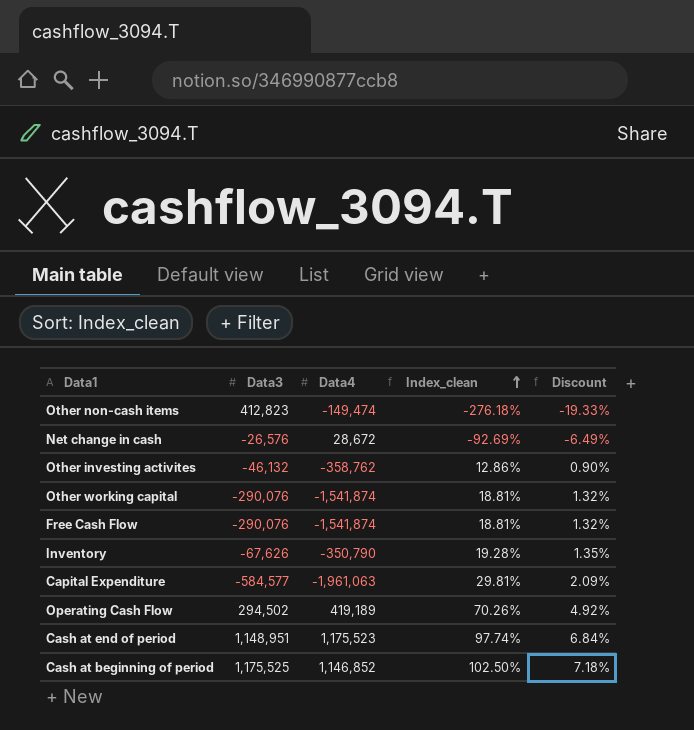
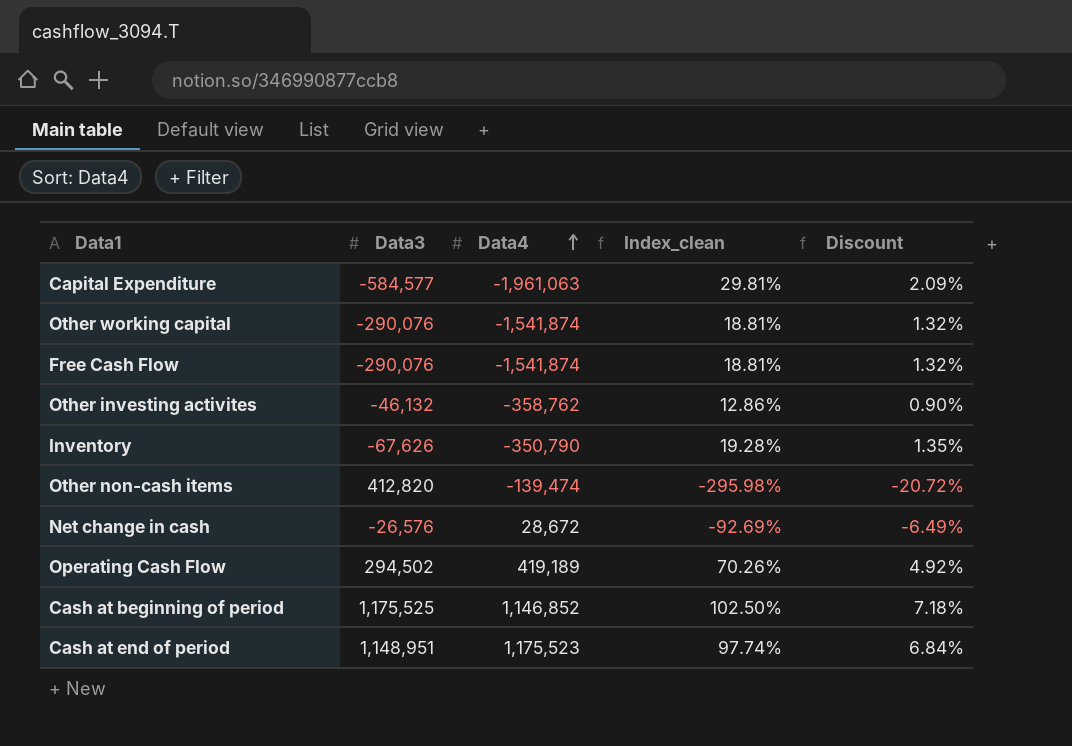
row order: Index_clean ascending -> Data4 ascending
Other non-cash items | Data3: 412,823 -> 412,820
Other non-cash items | Data4: -149,474 -> -139,474
Other non-cash items | Index_clean: -276.18% -> -295.98%
Other non-cash items | Discount: -19.33% -> -20.72%

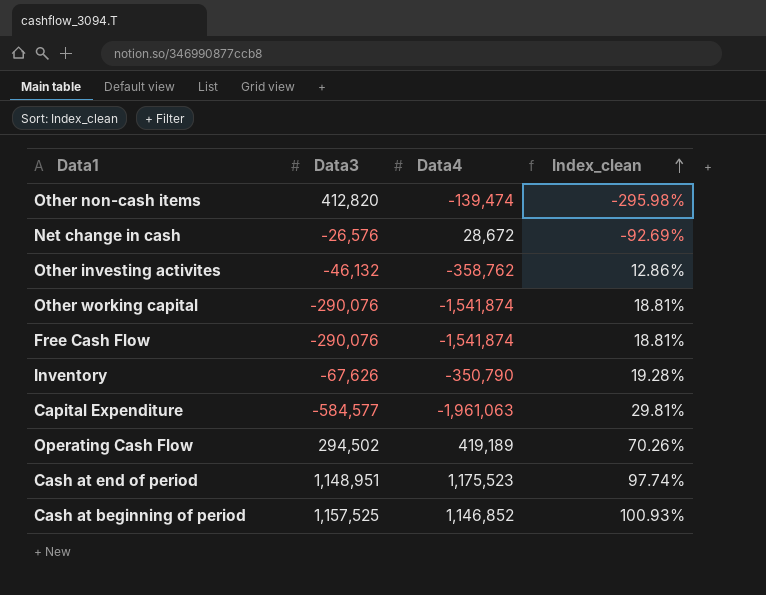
row order: Data4 ascending -> Index_clean ascending
column Discount | formula: [Index_clean] * 0.07 -> none
Cash at beginning of period | Data3: 1,175,525 -> 1,157,525
Cash at beginning of period | Index_clean: 102.50% -> 100.93%

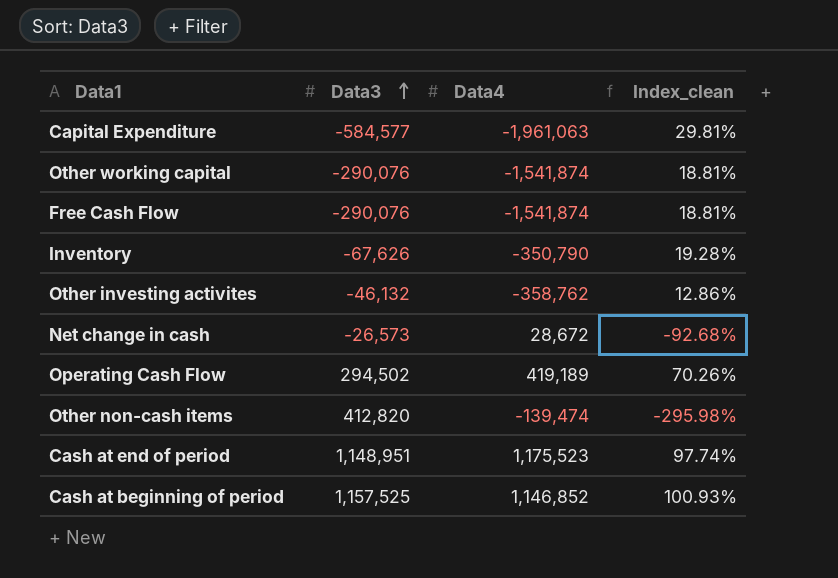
row order: Index_clean ascending -> Data3 ascending
Net change in cash | Data3: -26,576 -> -26,573
Net change in cash | Index_clean: -92.69% -> -92.68%

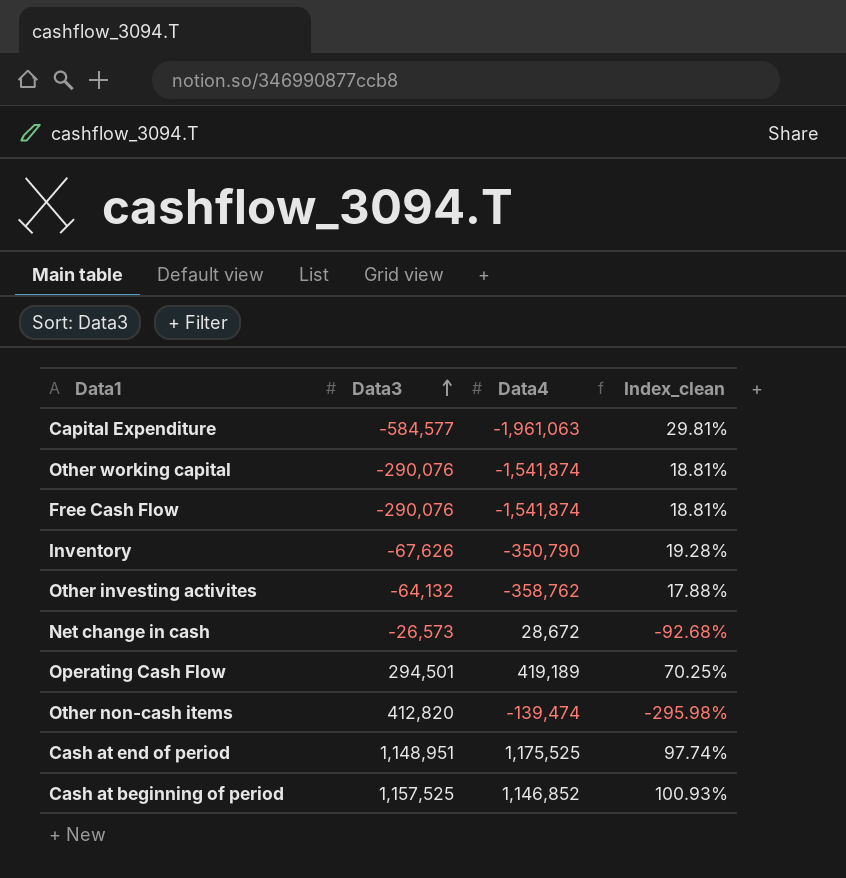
Other investing activites | Data3: -46,132 -> -64,132
Other investing activites | Index_clean: 12.86% -> 17.88%
Operating Cash Flow | Data3: 294,502 -> 294,501
Operating Cash Flow | Index_clean: 70.26% -> 70.25%
Cash at end of period | Data4: 1,175,523 -> 1,175,525

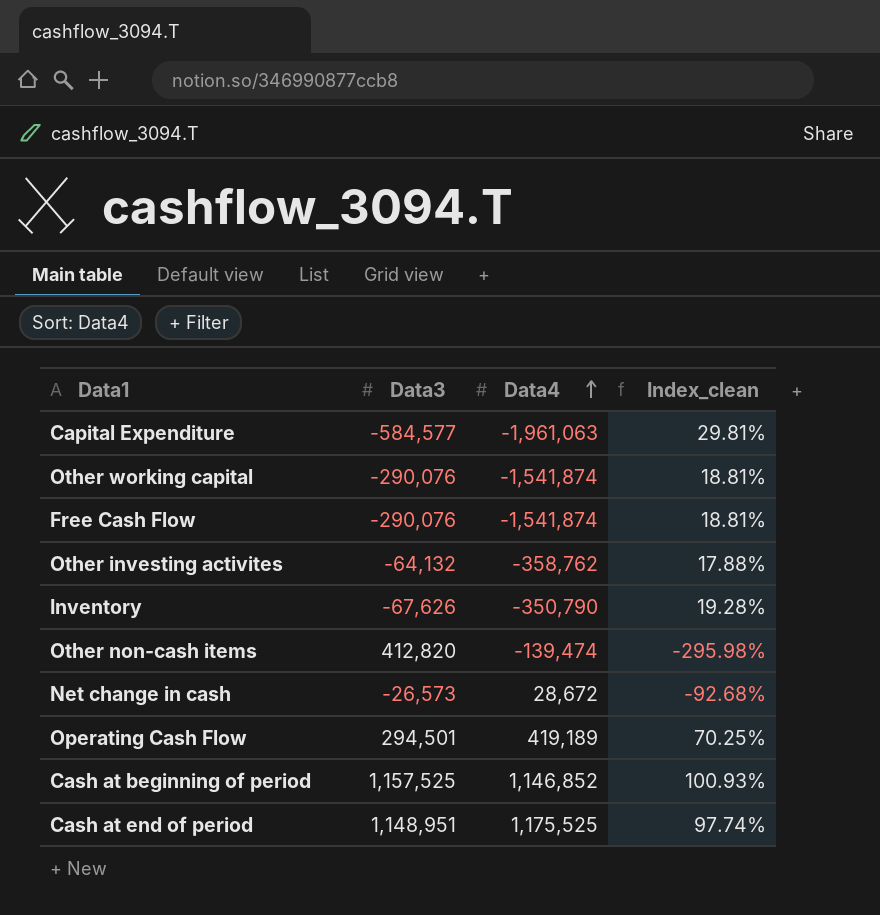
row order: Data3 ascending -> Data4 ascending

